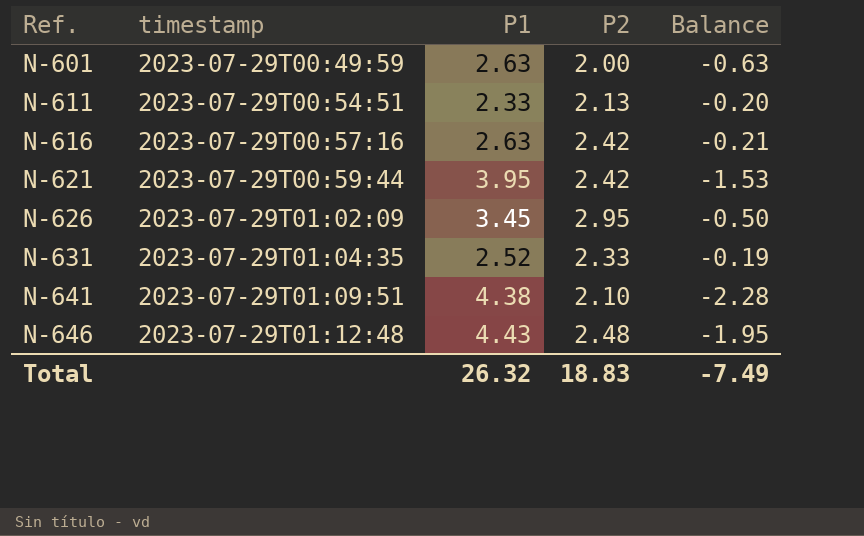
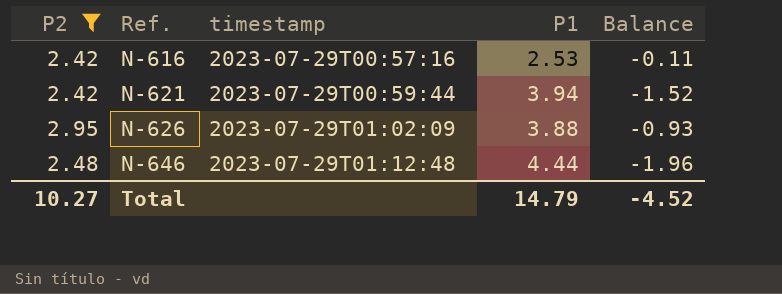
filter: none -> P2 >= 2.42
column P2 | position: 4 -> 1
N-616 | P1: 2.63 -> 2.53
N-616 | Balance: -0.21 -> -0.11
N-621 | P1: 3.95 -> 3.94
N-621 | Balance: -1.53 -> -1.52
N-626 | P1: 3.45 -> 3.88
N-626 | Balance: -0.50 -> -0.93
N-646 | P1: 4.43 -> 4.44
N-646 | Balance: -1.95 -> -1.96
Total | P2: 18.83 -> 10.27
Total | P1: 26.32 -> 14.79
Total | Balance: -7.49 -> -4.52

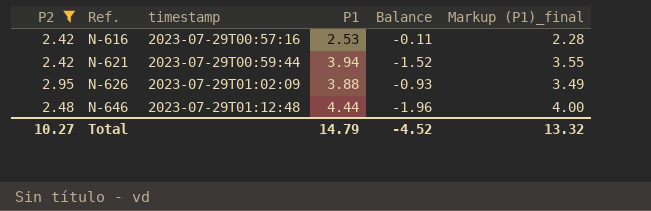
column Markup (P1)_final | formula: none -> [P1] * 0.9

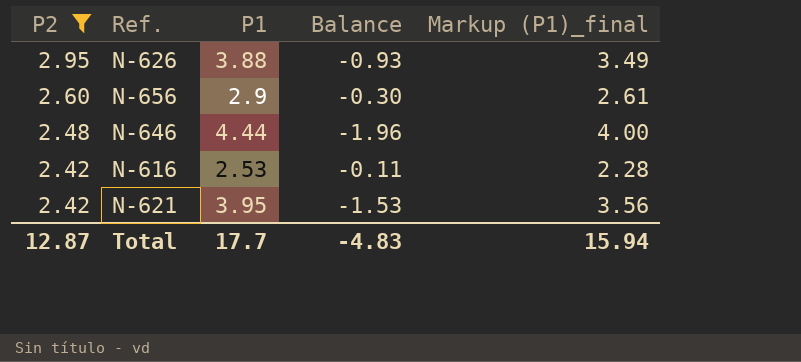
row order: Ref. ascending -> P2 descending
column timestamp | position: 3 -> none
row N-656: none -> 2.60 | 2.9 | -0.30 | 2.61
N-621 | P1: 3.94 -> 3.95
N-621 | Balance: -1.52 -> -1.53
N-621 | Markup (P1)_final: 3.55 -> 3.56
Total | P2: 10.27 -> 12.87
Total | P1: 14.79 -> 17.7
Total | Balance: -4.52 -> -4.83
Total | Markup (P1)_final: 13.32 -> 15.94

